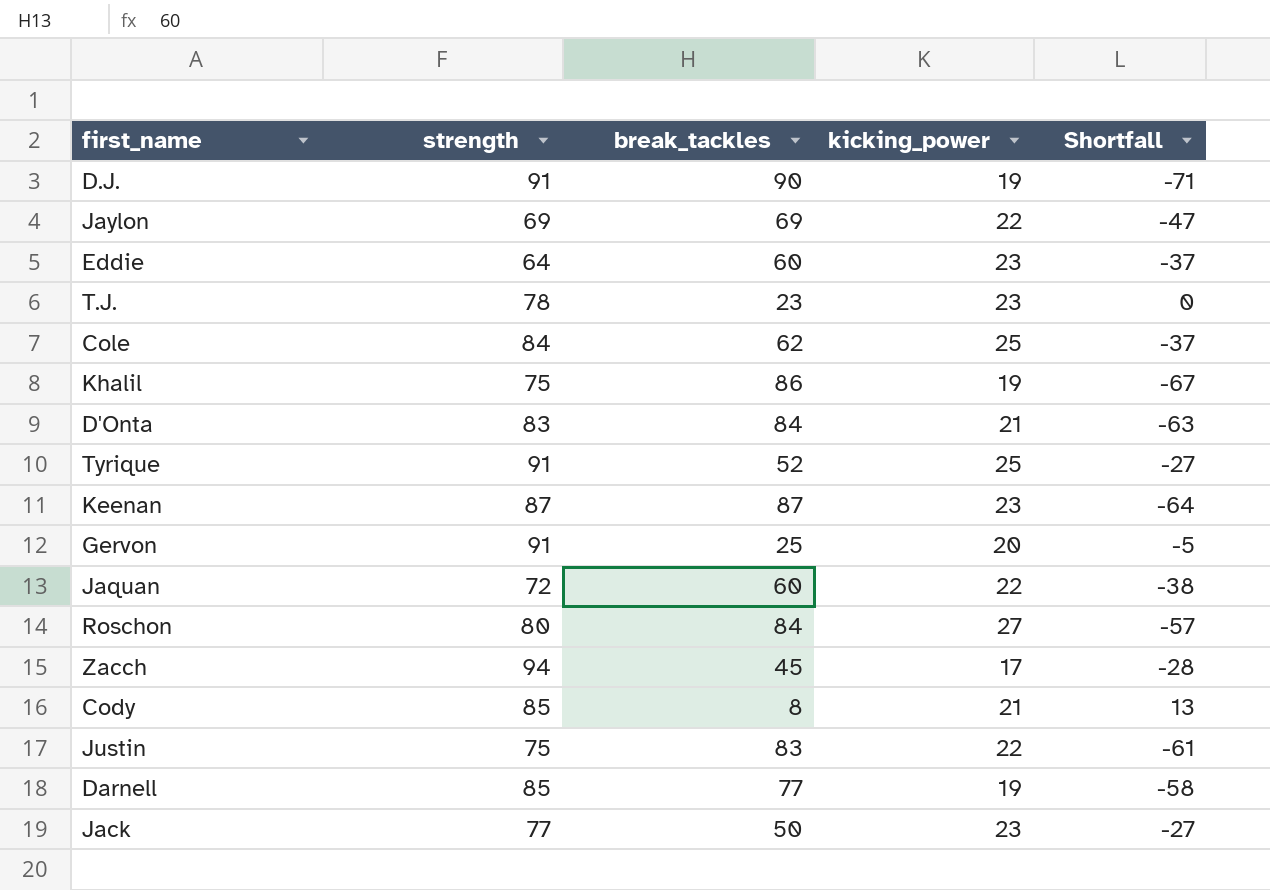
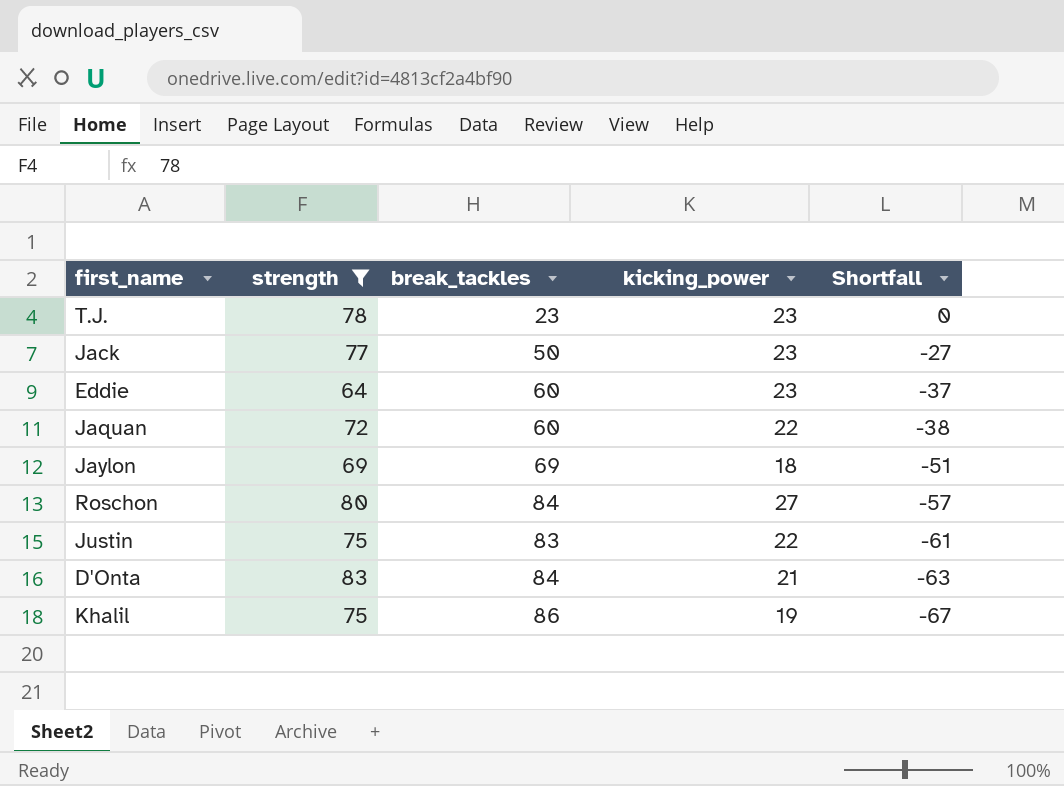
filter: none -> strength <= 83
row order: none -> Shortfall descending
Jaylon | kicking_power: 22 -> 18
Jaylon | Shortfall: -47 -> -51

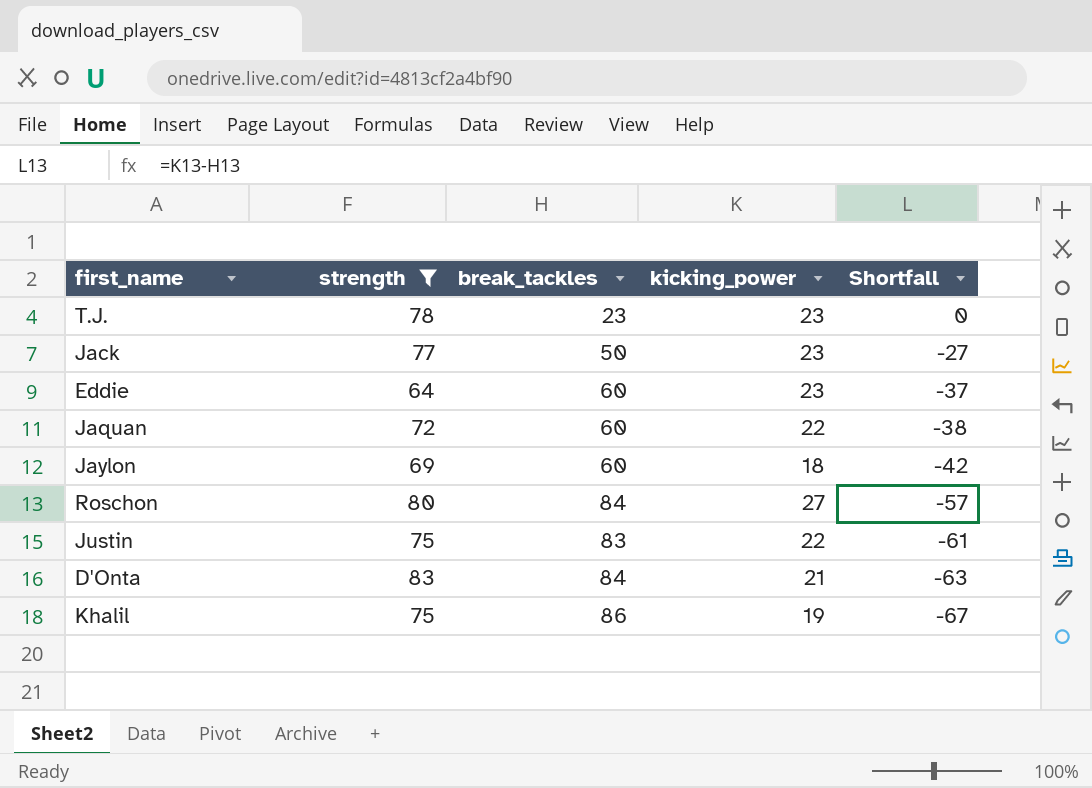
Jaylon | break_tackles: 69 -> 60
Jaylon | Shortfall: -51 -> -42

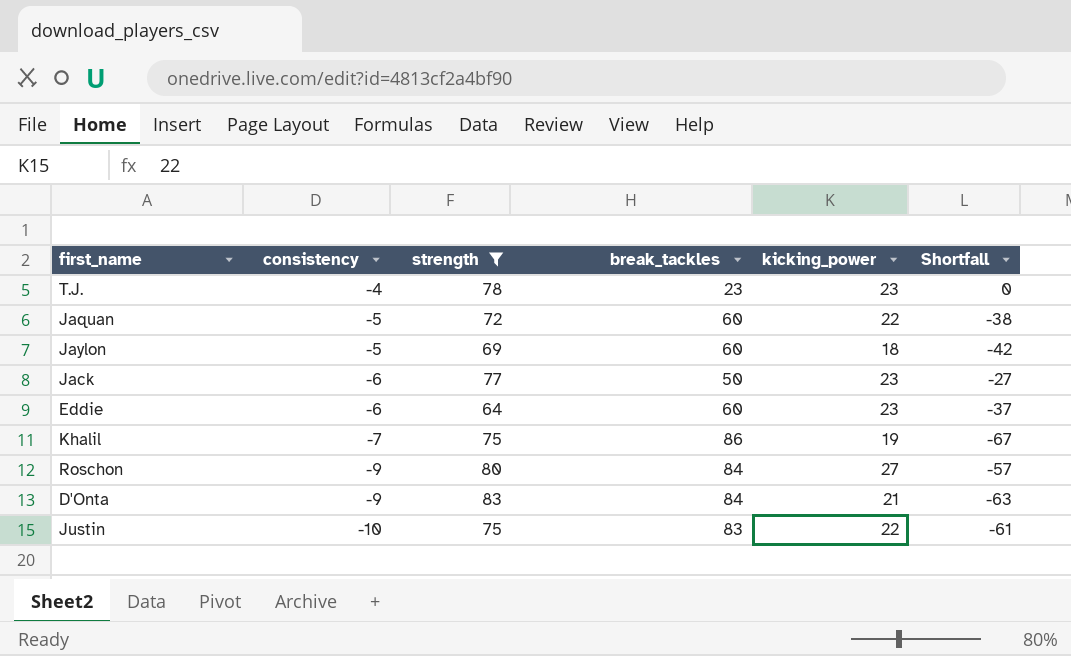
row order: Shortfall descending -> consistency descending
column consistency | position: none -> 2

